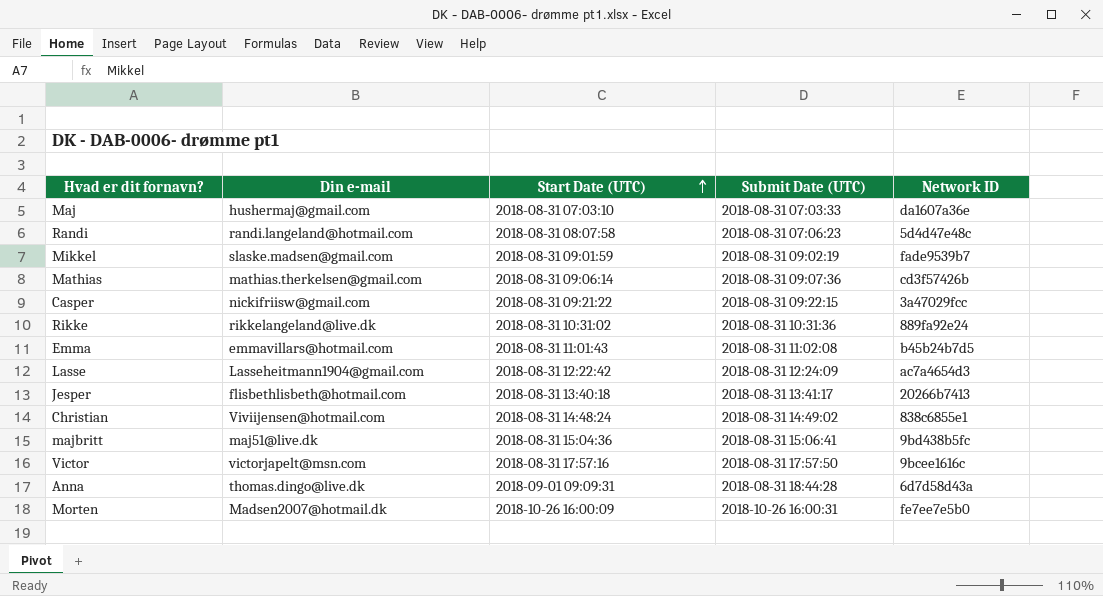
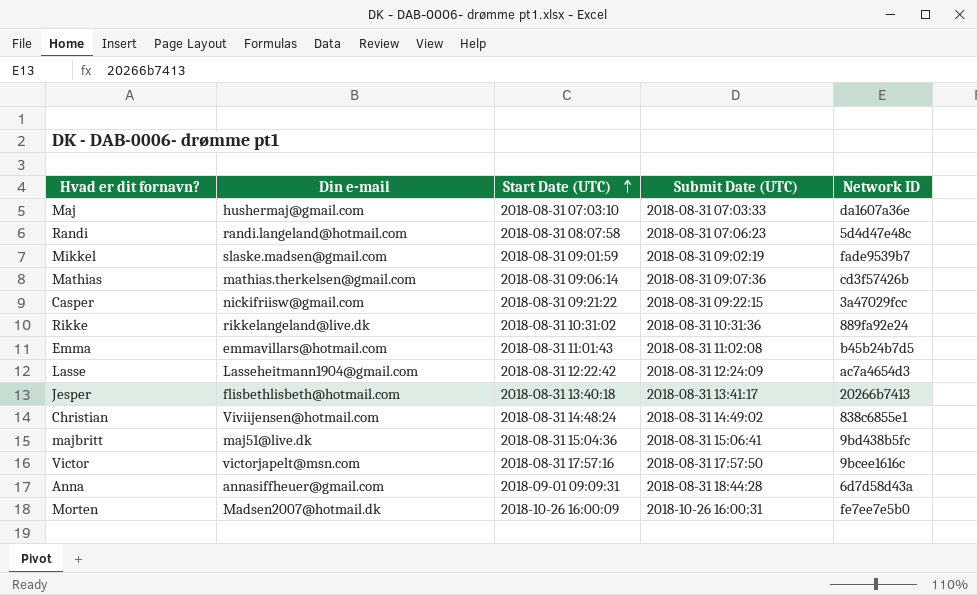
Anna | Din e-mail: thomas.dingo@live.dk -> annasiffheuer@gmail.com

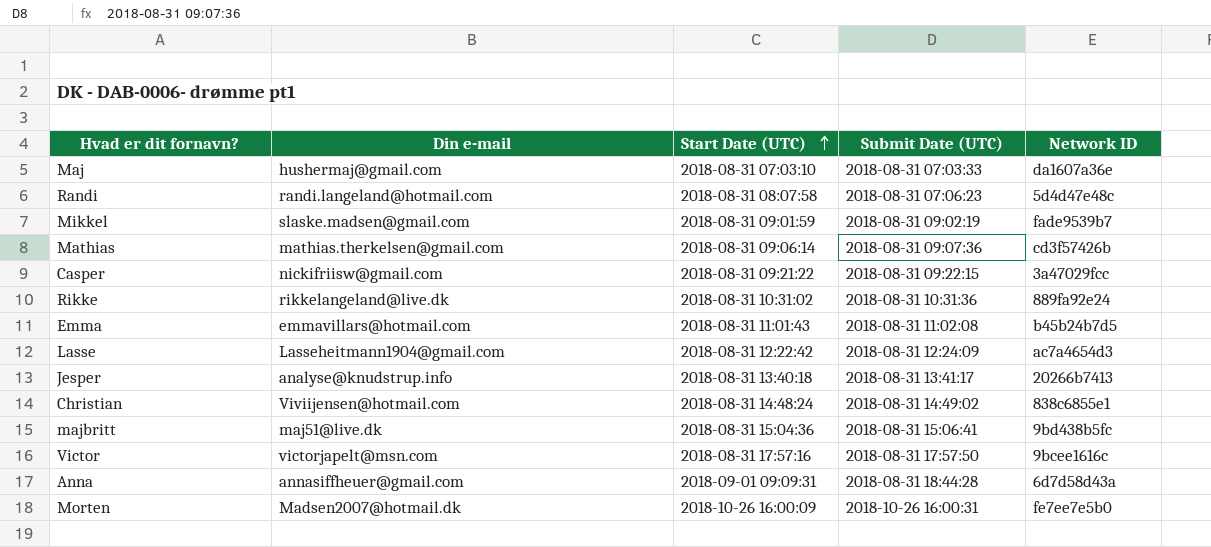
Jesper | Din e-mail: flisbethlisbeth@hotmail.com -> analyse@knudstrup.info

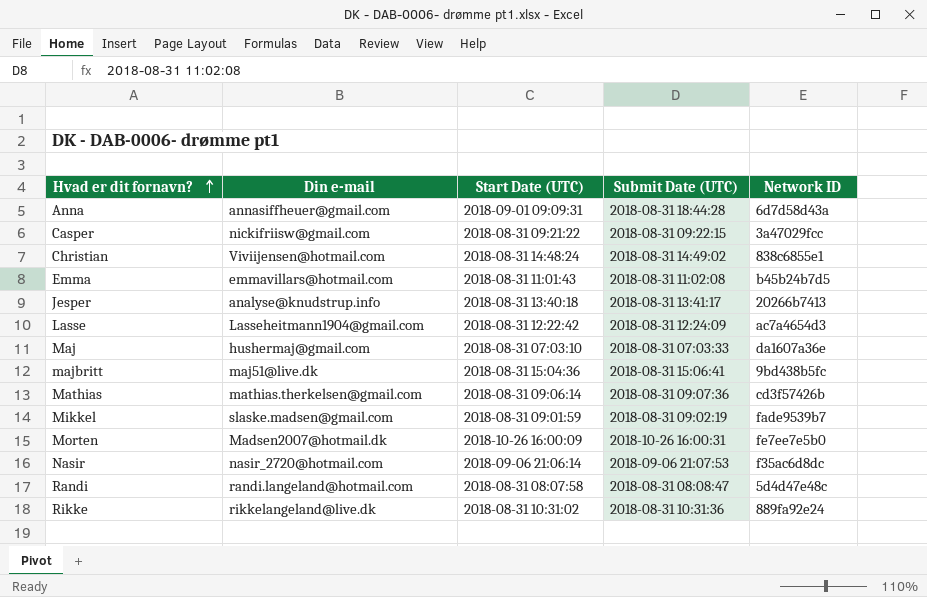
row order: Start Date (UTC) ascending -> Hvad er dit fornavn? ascending
row Victor: victorjapelt@msn.com | 2018-08-31 17:57:16 | 2018-08-31 17:57:50 | 9bcee1616c -> none
row Nasir: none -> nasir_2720@hotmail.com | 2018-09-06 21:06:14 | 2018-09-06 21:07:53 | f35ac6d8dc
Randi | Submit Date (UTC): 2018-08-31 07:06:23 -> 2018-08-31 08:08:47

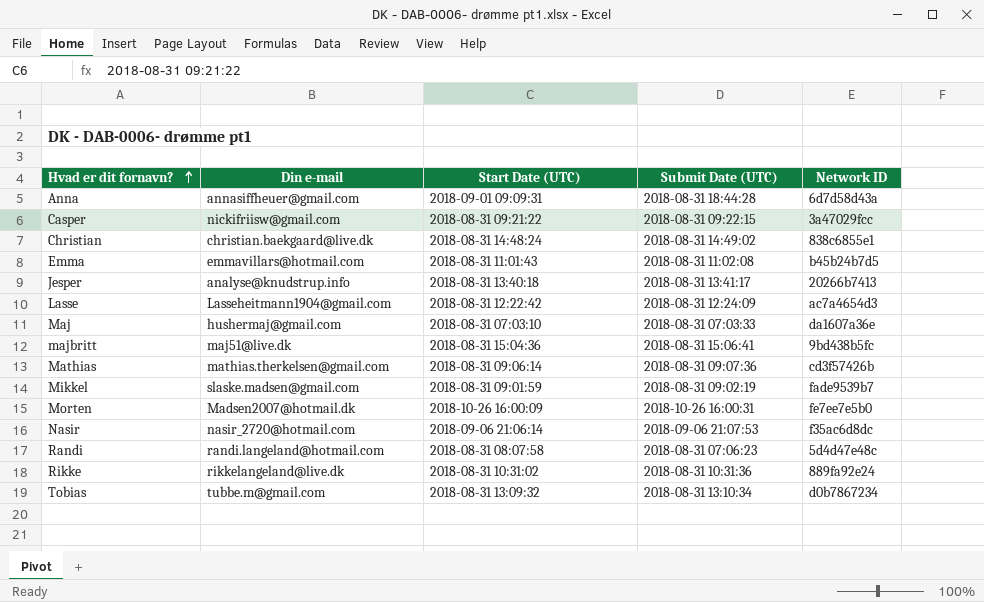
Christian | Din e-mail: Viviijensen@hotmail.com -> christian.baekgaard@live.dk
Randi | Submit Date (UTC): 2018-08-31 08:08:47 -> 2018-08-31 07:06:23
row Tobias: none -> tubbe.m@gmail.com | 2018-08-31 13:09:32 | 2018-08-31 13:10:34 | d0b7867234

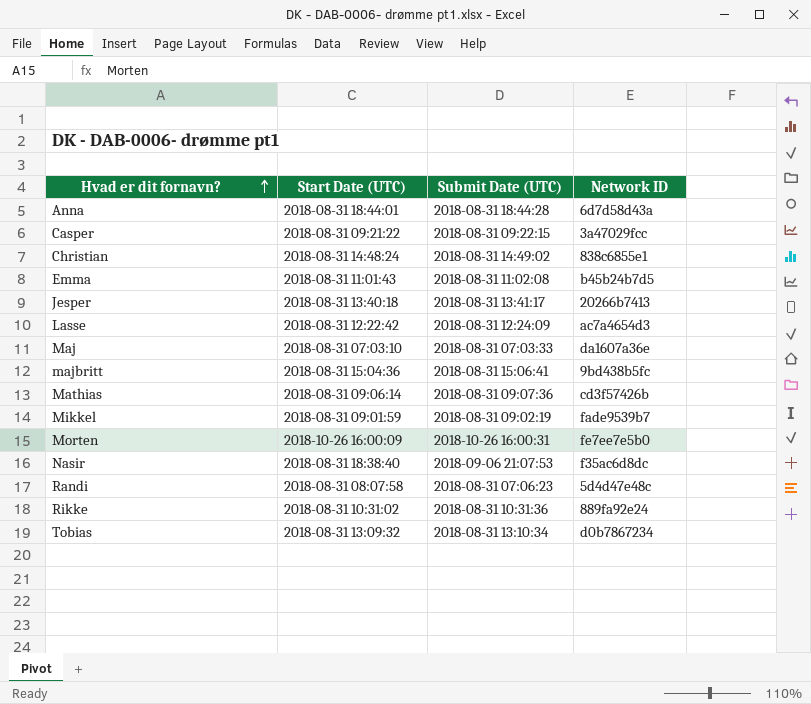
column Din e-mail | position: 2 -> none
Anna | Start Date (UTC): 2018-09-01 09:09:31 -> 2018-08-31 18:44:01
Nasir | Start Date (UTC): 2018-09-06 21:06:14 -> 2018-08-31 18:38:40

